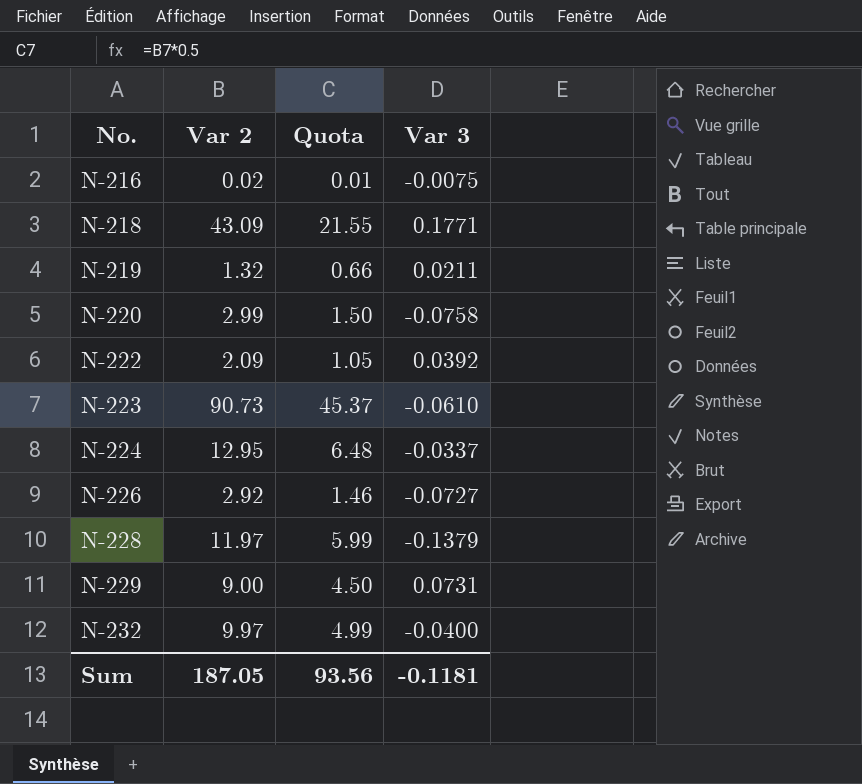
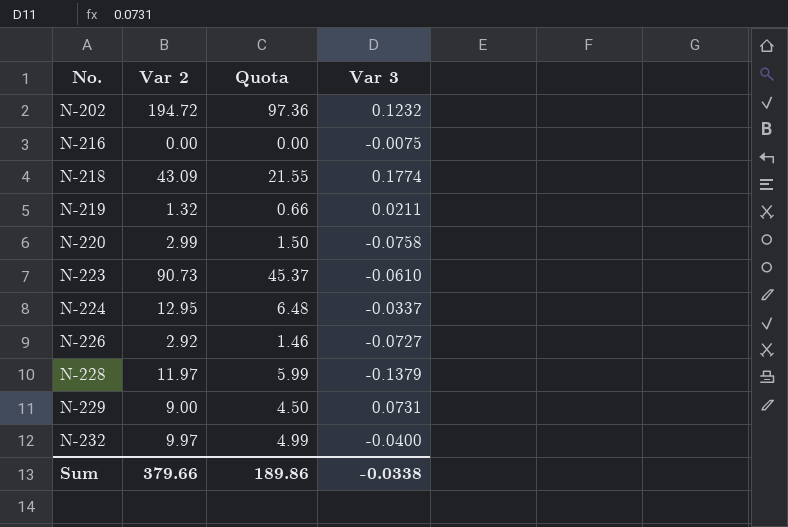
row N-222: 2.09 | 1.05 | 0.0392 -> none
row N-202: none -> 194.72 | 97.36 | 0.1232
N-216 | Var 2: 0.02 -> 0.00
N-216 | Quota: 0.01 -> 0.00
N-218 | Var 3: 0.1771 -> 0.1774
Sum | Var 2: 187.05 -> 379.66
Sum | Quota: 93.56 -> 189.86
Sum | Var 3: -0.1181 -> -0.0338

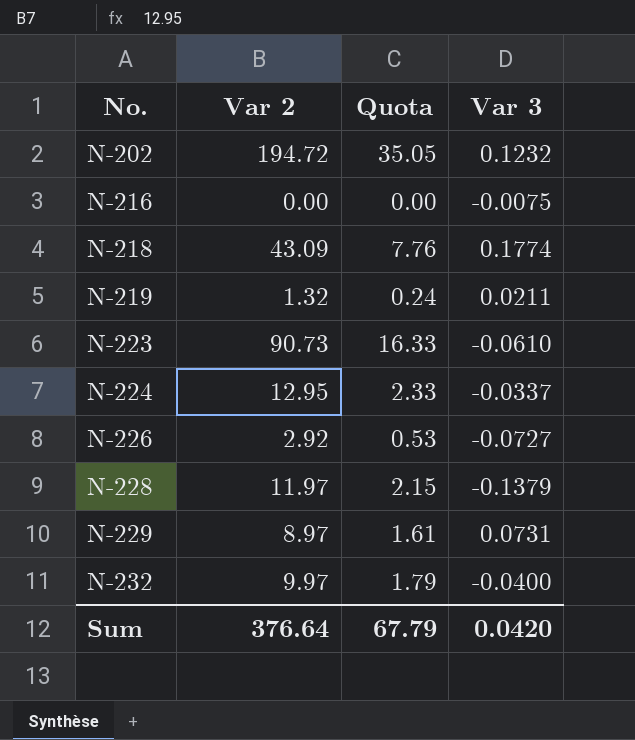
column Quota | formula: [Var 2] * 0.5 -> [Var 2] * 0.18
row N-220: 2.99 | 1.50 | -0.0758 -> none
N-229 | Var 2: 9.00 -> 8.97
Sum | Var 2: 379.66 -> 376.64
Sum | Quota: 189.86 -> 67.79
Sum | Var 3: -0.0338 -> 0.0420

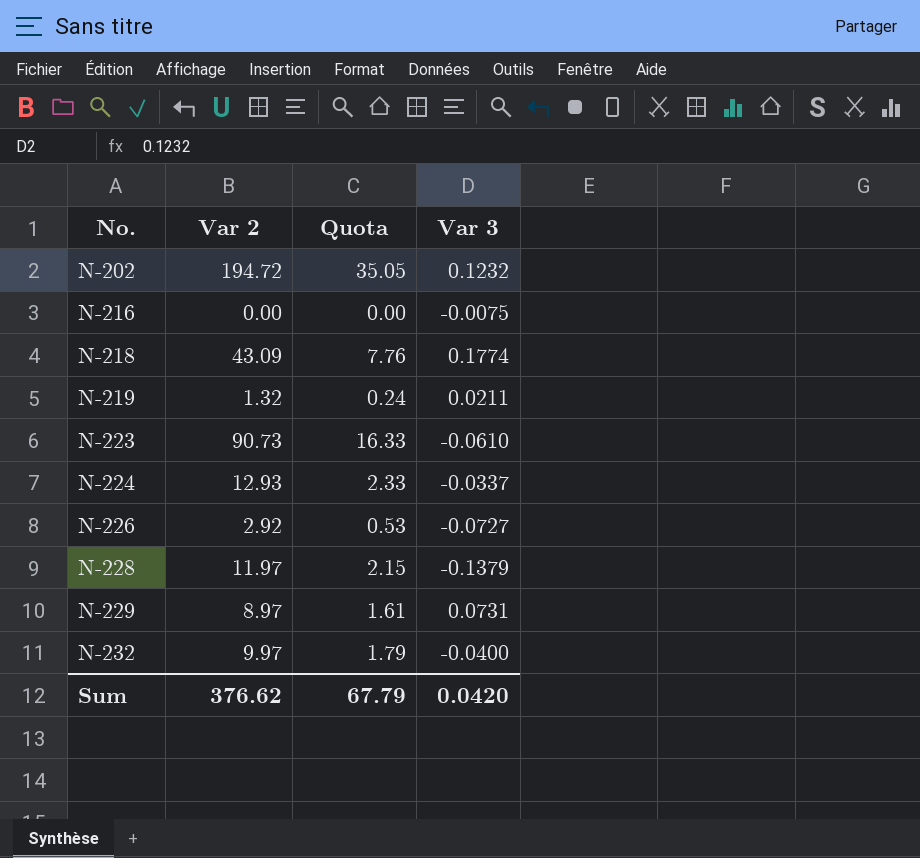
N-224 | Var 2: 12.95 -> 12.93
Sum | Var 2: 376.64 -> 376.62

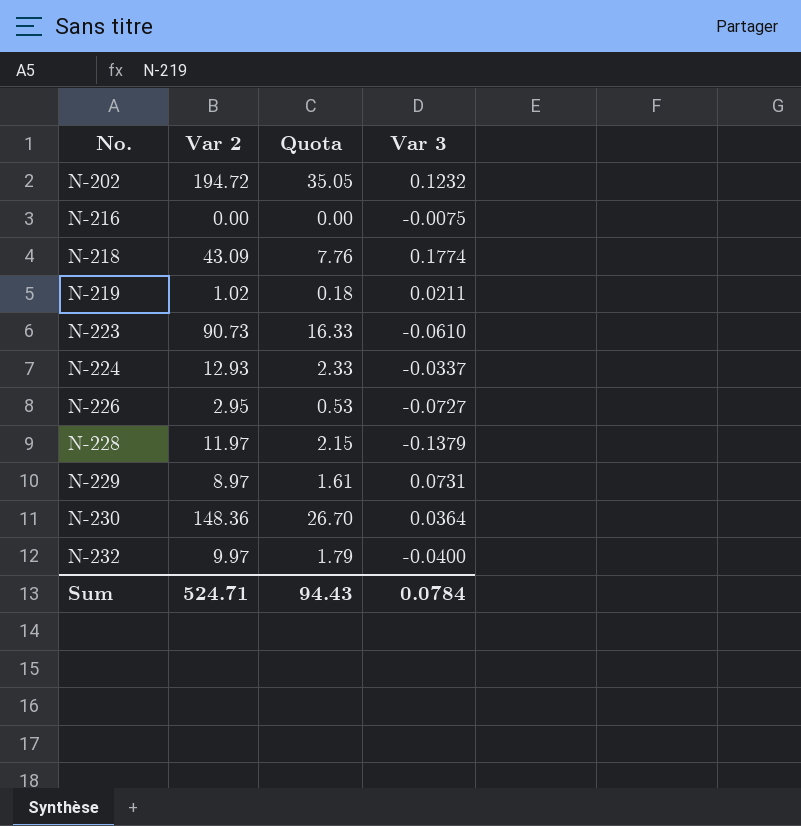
N-219 | Var 2: 1.32 -> 1.02
N-219 | Quota: 0.24 -> 0.18
N-226 | Var 2: 2.92 -> 2.95
row N-230: none -> 148.36 | 26.70 | 0.0364
Sum | Var 2: 376.62 -> 524.71
Sum | Quota: 67.79 -> 94.43
Sum | Var 3: 0.0420 -> 0.0784

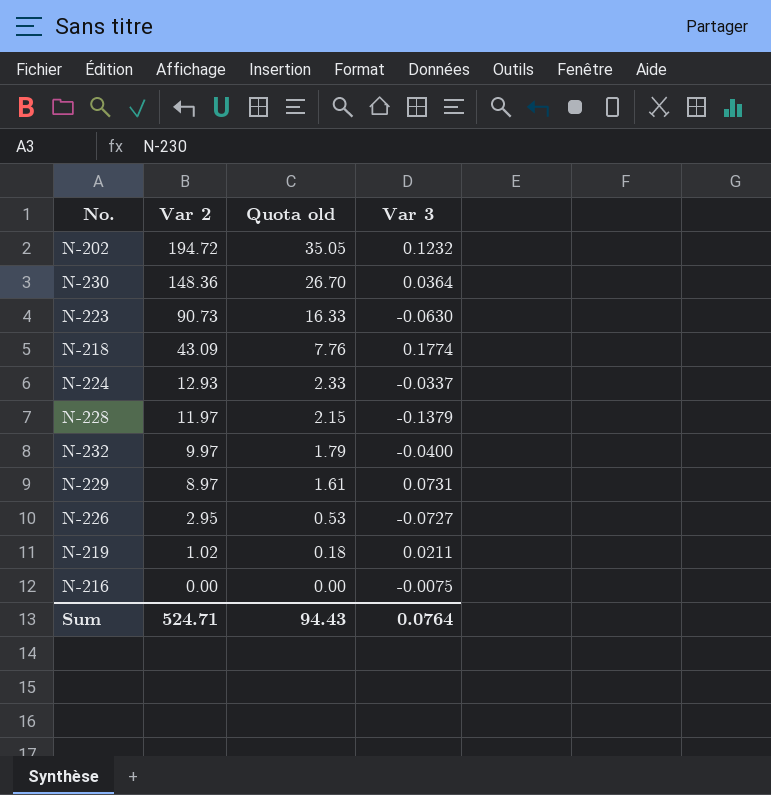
row order: No. ascending -> Var 2 descending
column name: Quota -> Quota old
N-223 | Var 3: -0.0610 -> -0.0630
Sum | Var 3: 0.0784 -> 0.0764

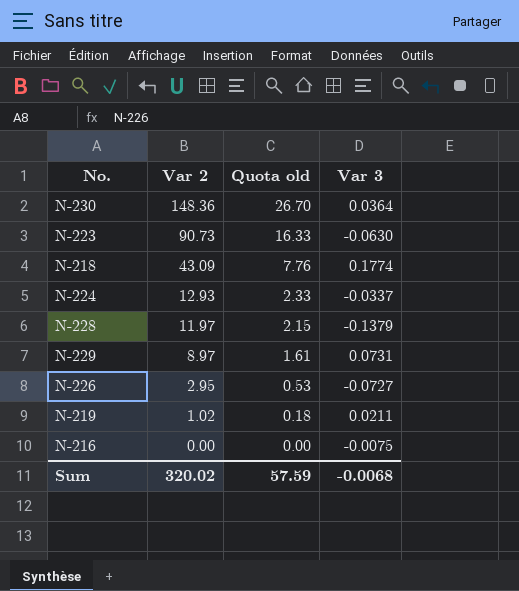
row N-202: 194.72 | 35.05 | 0.1232 -> none
row N-232: 9.97 | 1.79 | -0.0400 -> none
Sum | Var 2: 524.71 -> 320.02
Sum | Quota old: 94.43 -> 57.59
Sum | Var 3: 0.0764 -> -0.0068

